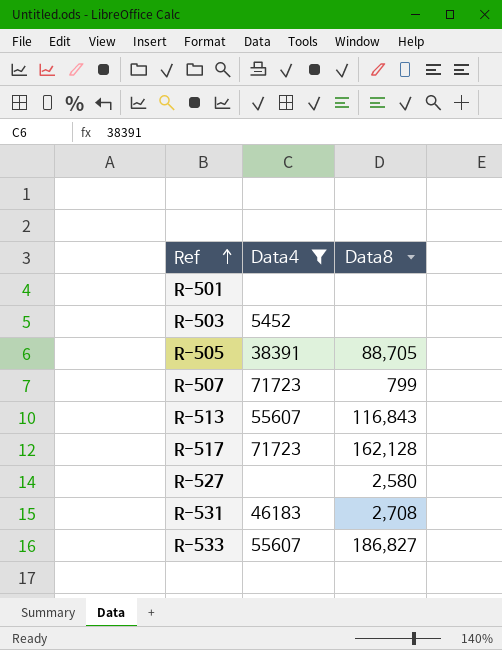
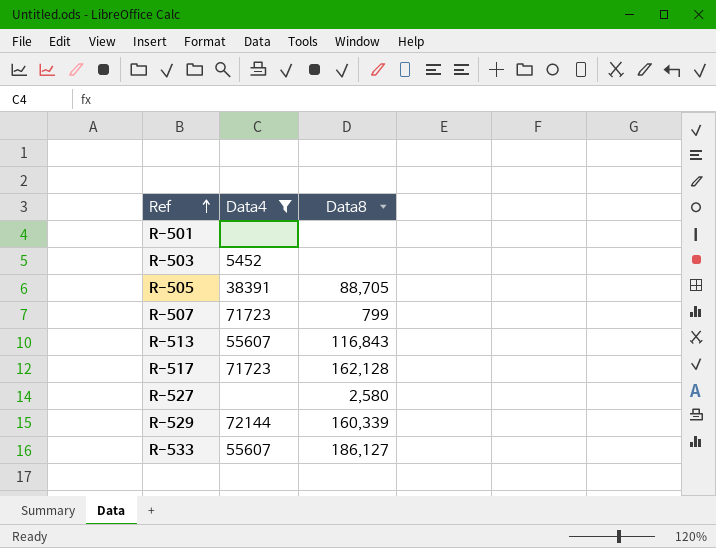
row R-531: 46183 | 2,708 -> none
row R-529: none -> 72144 | 160,339
R-533 | Data8: 186,827 -> 186,127

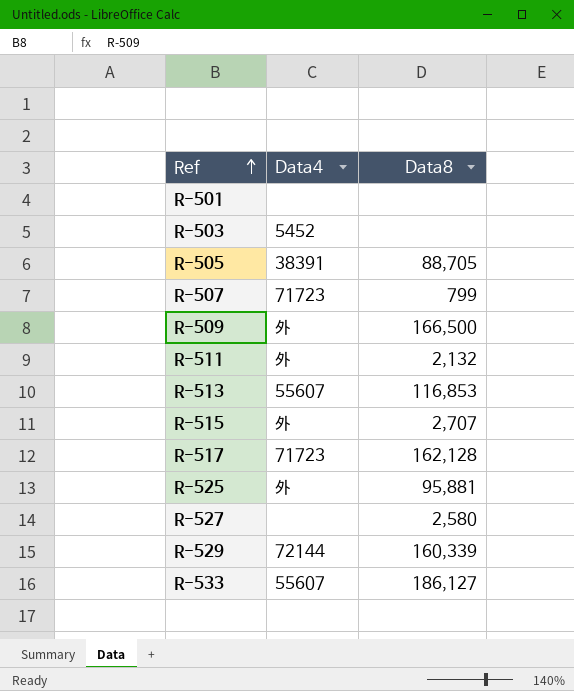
filter: Data4 != 外 -> none
R-513 | Data8: 116,843 -> 116,853

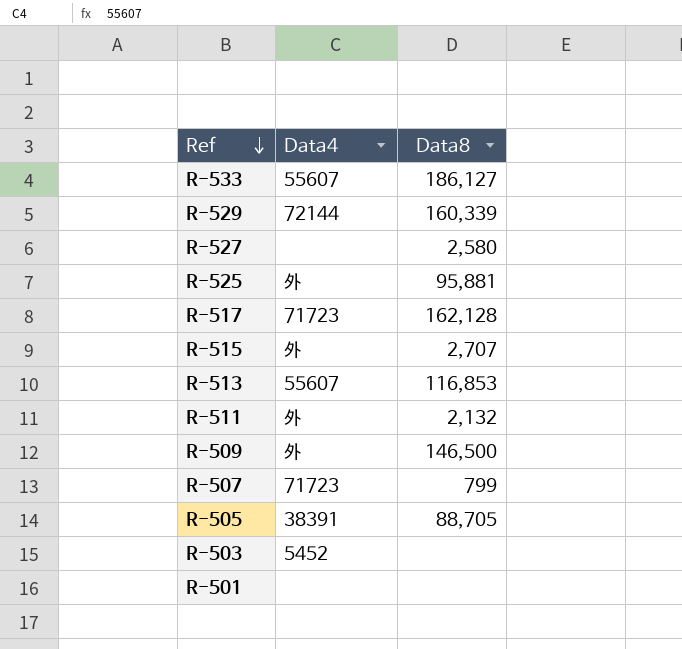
row order: Ref ascending -> Ref descending
R-509 | Data8: 166,500 -> 146,500

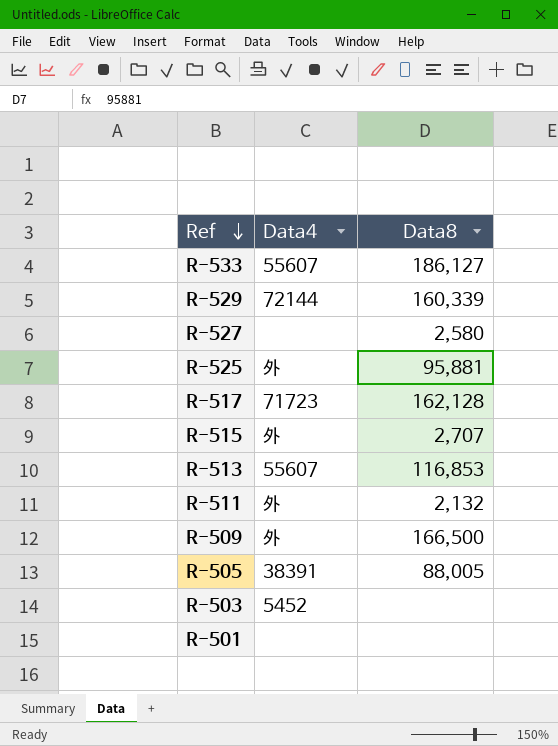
row R-507: 71723 | 799 -> none
R-509 | Data8: 146,500 -> 166,500
R-505 | Data8: 88,705 -> 88,005

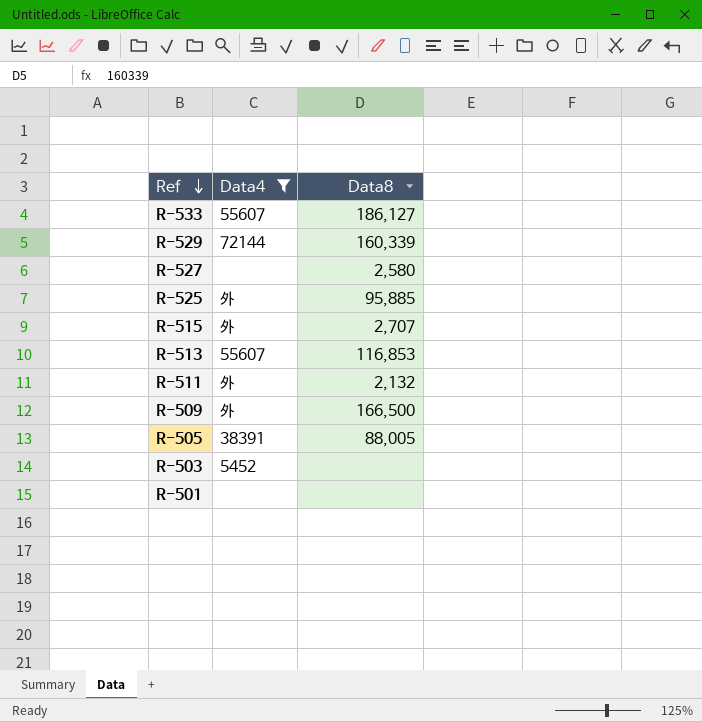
filter: none -> Data4 != 71723
R-525 | Data8: 95,881 -> 95,885

